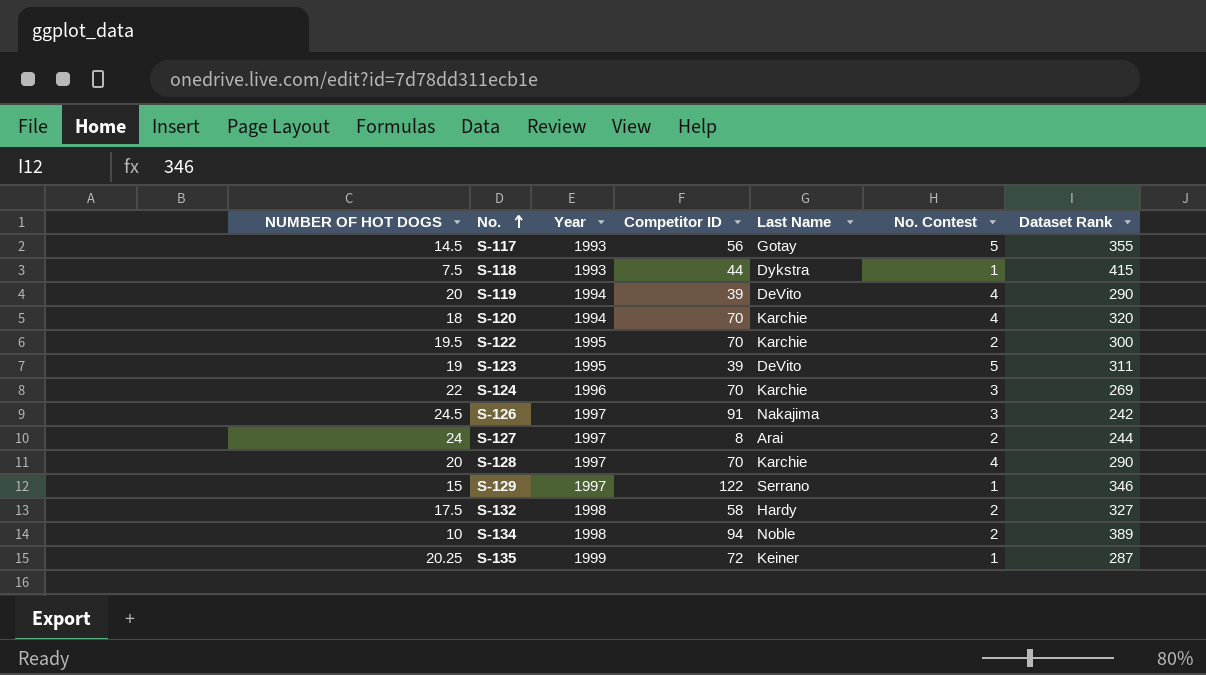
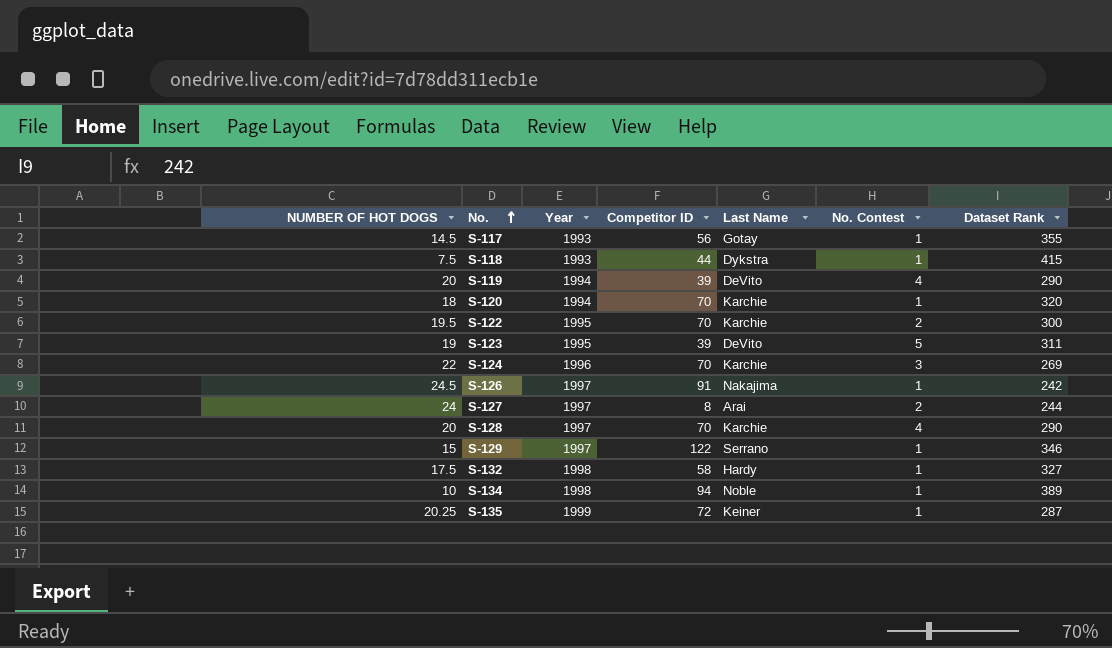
S-117 | No. Contest: 5 -> 1
S-120 | No. Contest: 4 -> 1
S-126 | No. Contest: 3 -> 1
S-132 | No. Contest: 2 -> 1
S-134 | No. Contest: 2 -> 1

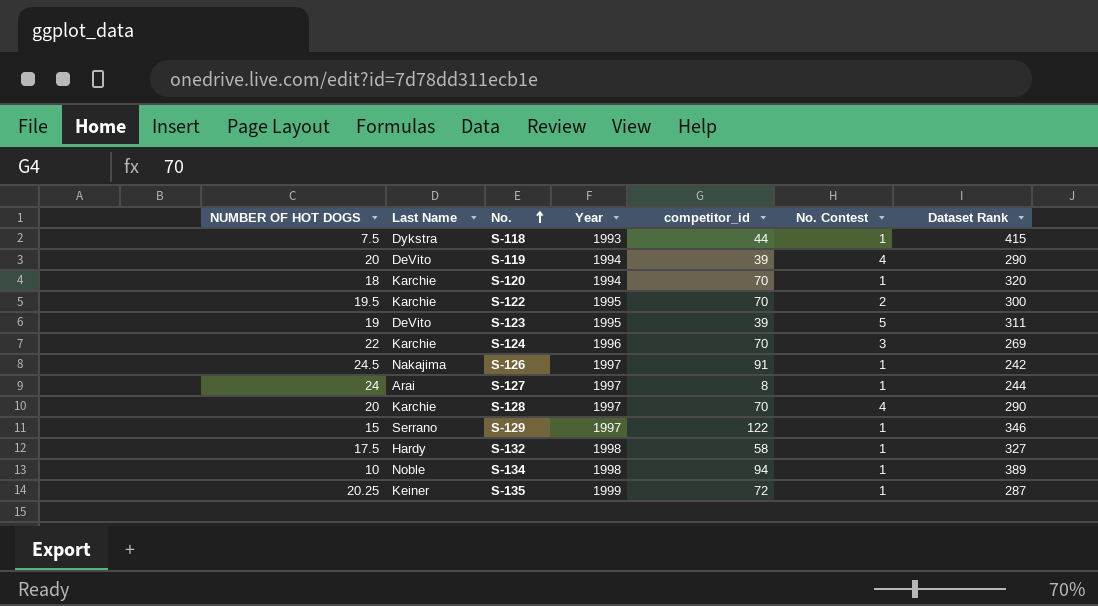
column Last Name | position: 5 -> 2
column name: Competitor ID -> competitor_id
row S-117: 14.5 | 1993 | 56 | Gotay | 1 | 355 -> none
S-127 | No. Contest: 2 -> 1

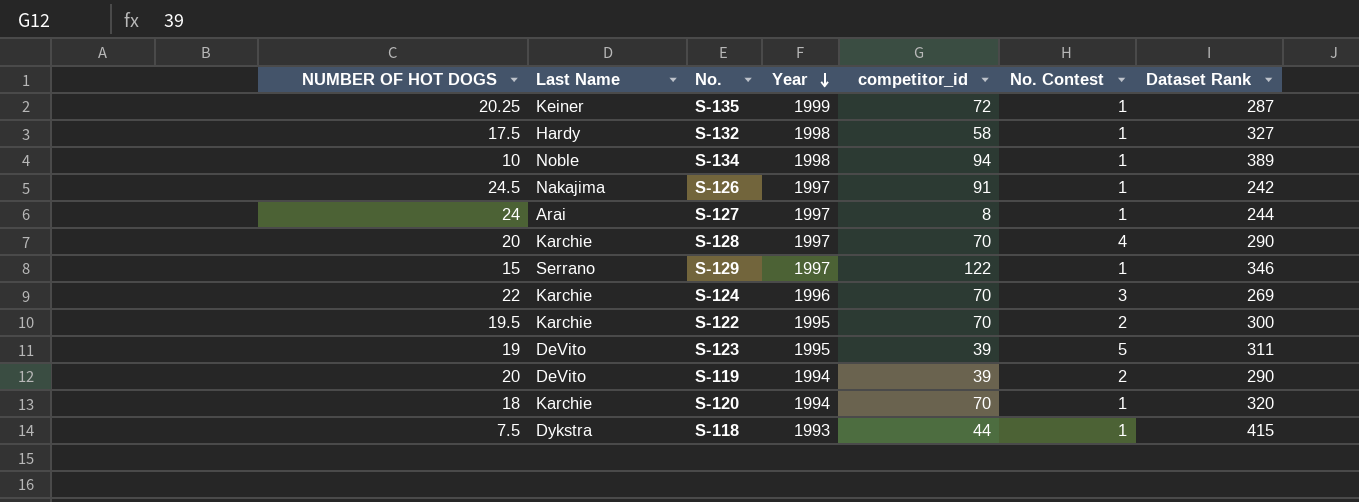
row order: No. ascending -> Year descending
S-119 | No. Contest: 4 -> 2

